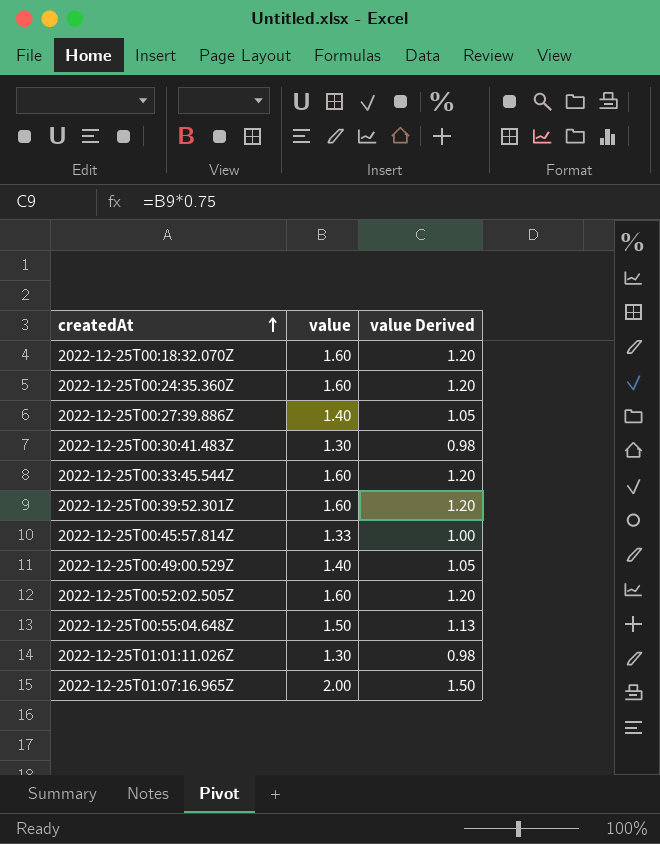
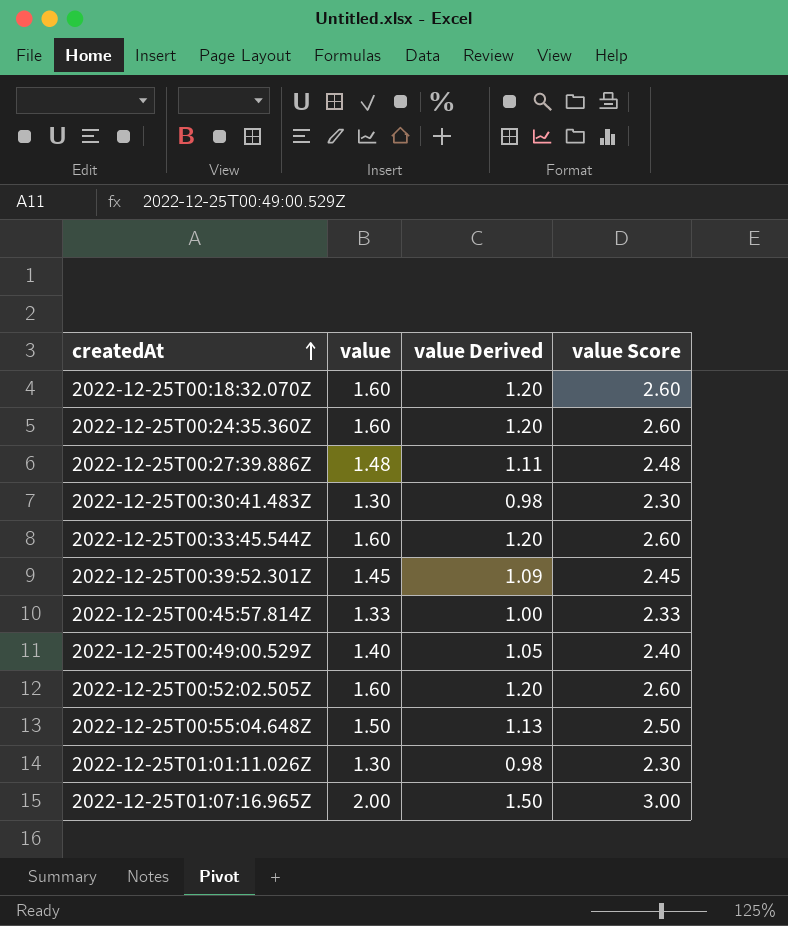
column value Score | formula: none -> [value] + 1
2022-12-25T00:27:39.886Z | value: 1.40 -> 1.48
2022-12-25T00:27:39.886Z | value Derived: 1.05 -> 1.11
2022-12-25T00:39:52.301Z | value: 1.60 -> 1.45
2022-12-25T00:39:52.301Z | value Derived: 1.20 -> 1.09

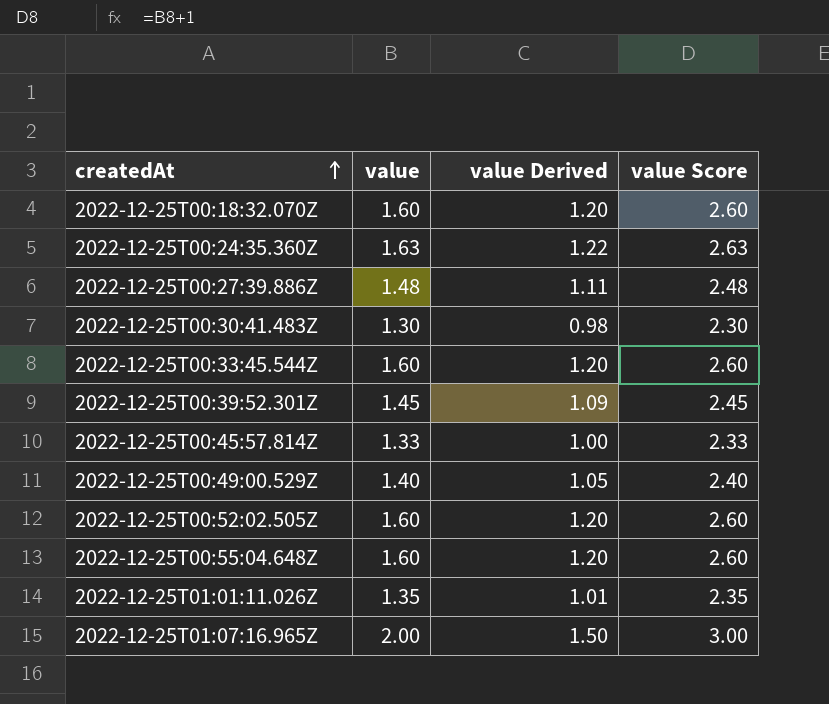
2022-12-25T00:24:35.360Z | value: 1.60 -> 1.63
2022-12-25T00:24:35.360Z | value Derived: 1.20 -> 1.22
2022-12-25T00:24:35.360Z | value Score: 2.60 -> 2.63
2022-12-25T00:55:04.648Z | value: 1.50 -> 1.60
2022-12-25T00:55:04.648Z | value Derived: 1.13 -> 1.20
2022-12-25T00:55:04.648Z | value Score: 2.50 -> 2.60
2022-12-25T01:01:11.026Z | value: 1.30 -> 1.35
2022-12-25T01:01:11.026Z | value Derived: 0.98 -> 1.01
2022-12-25T01:01:11.026Z | value Score: 2.30 -> 2.35

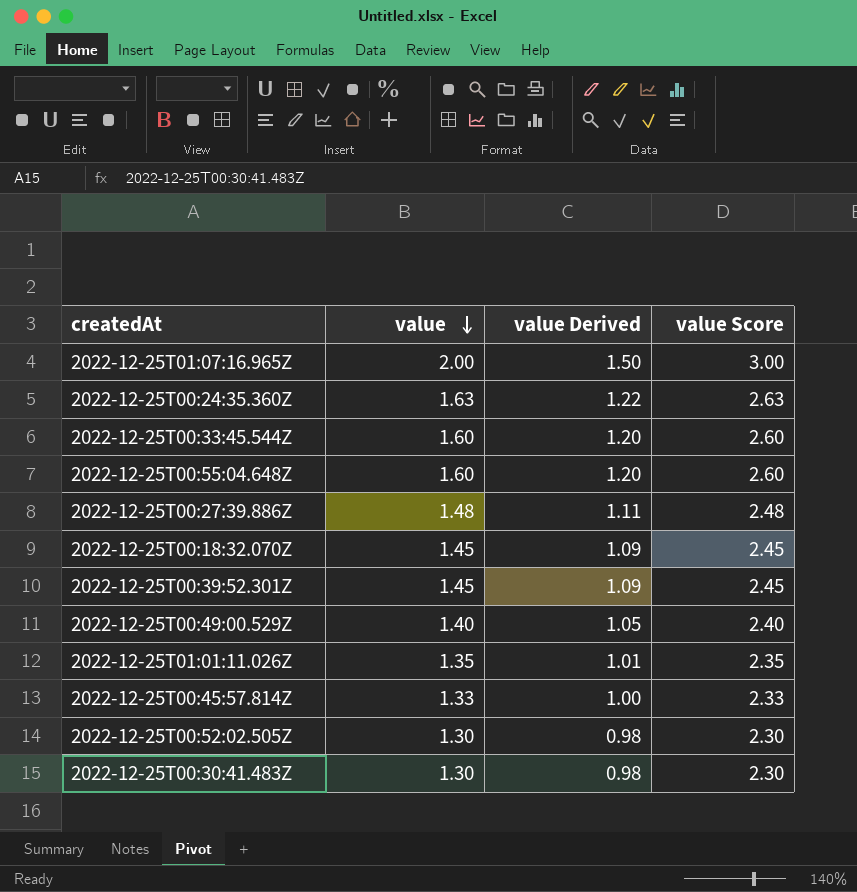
row order: createdAt ascending -> value descending
2022-12-25T00:18:32.070Z | value: 1.60 -> 1.45
2022-12-25T00:18:32.070Z | value Derived: 1.20 -> 1.09
2022-12-25T00:18:32.070Z | value Score: 2.60 -> 2.45
2022-12-25T00:52:02.505Z | value: 1.60 -> 1.30
2022-12-25T00:52:02.505Z | value Derived: 1.20 -> 0.98
2022-12-25T00:52:02.505Z | value Score: 2.60 -> 2.30

